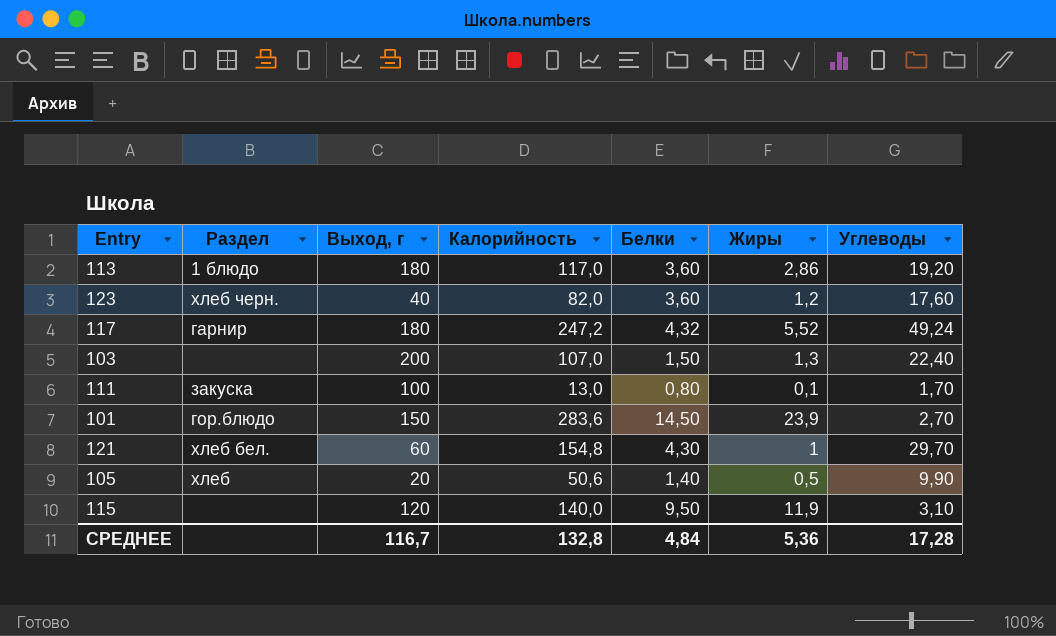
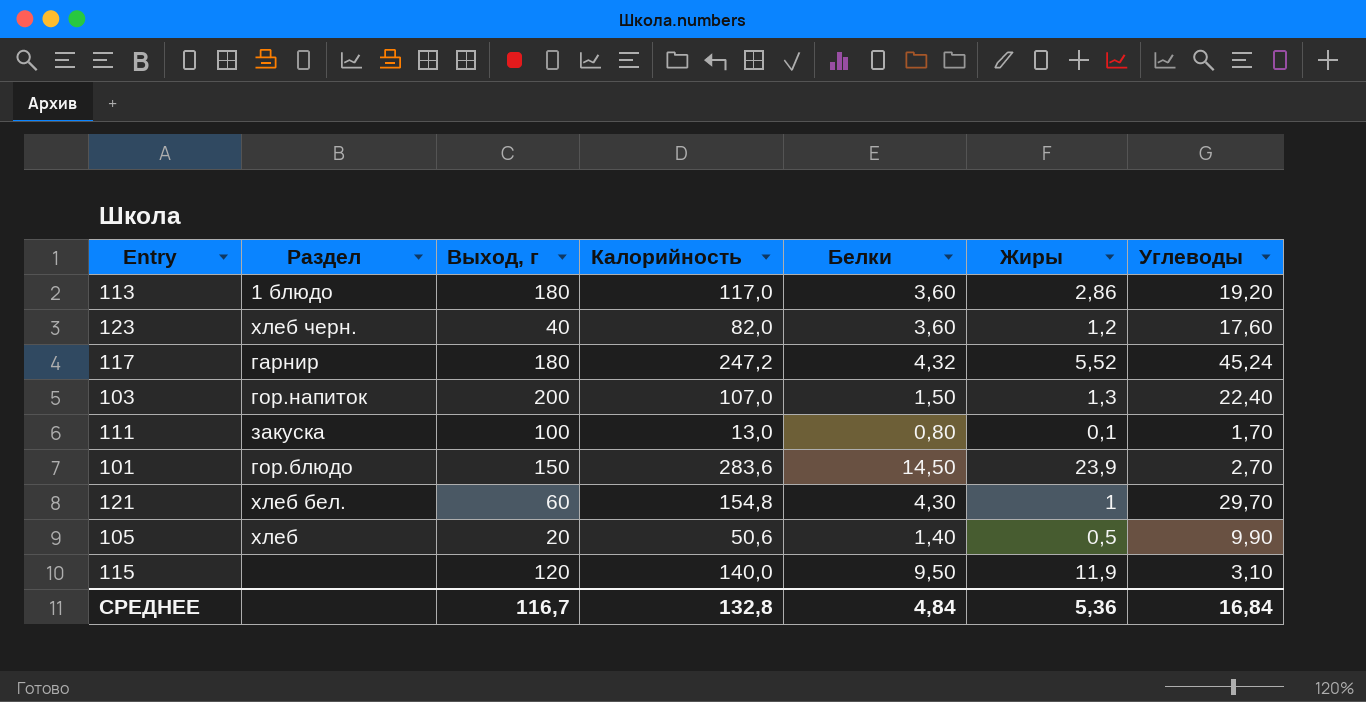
117 | Углеводы: 49,24 -> 45,24
103 | Раздел: none -> гор.напиток
СРЕДНЕЕ | Углеводы: 17,28 -> 16,84

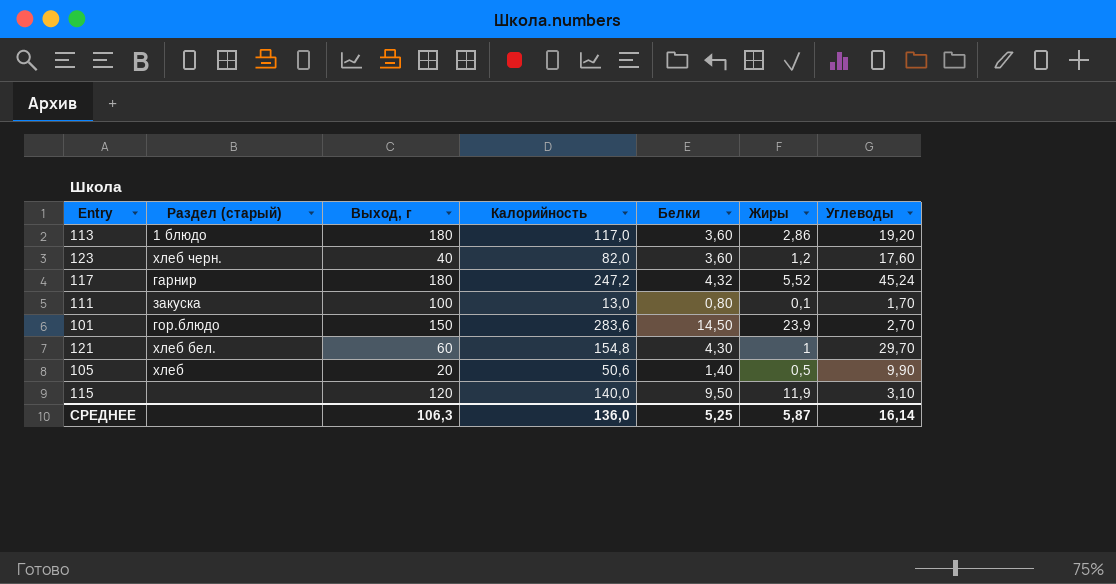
column name: Раздел -> Раздел (старый)
row 103: гор.напиток | 200 | 107,0 | 1,50 | 1,3 | 22,40 -> none
СРЕДНЕЕ | Выход, г: 116,7 -> 106,3
СРЕДНЕЕ | Калорийность: 132,8 -> 136,0
СРЕДНЕЕ | Белки: 4,84 -> 5,25
СРЕДНЕЕ | Жиры: 5,36 -> 5,87
СРЕДНЕЕ | Углеводы: 16,84 -> 16,14

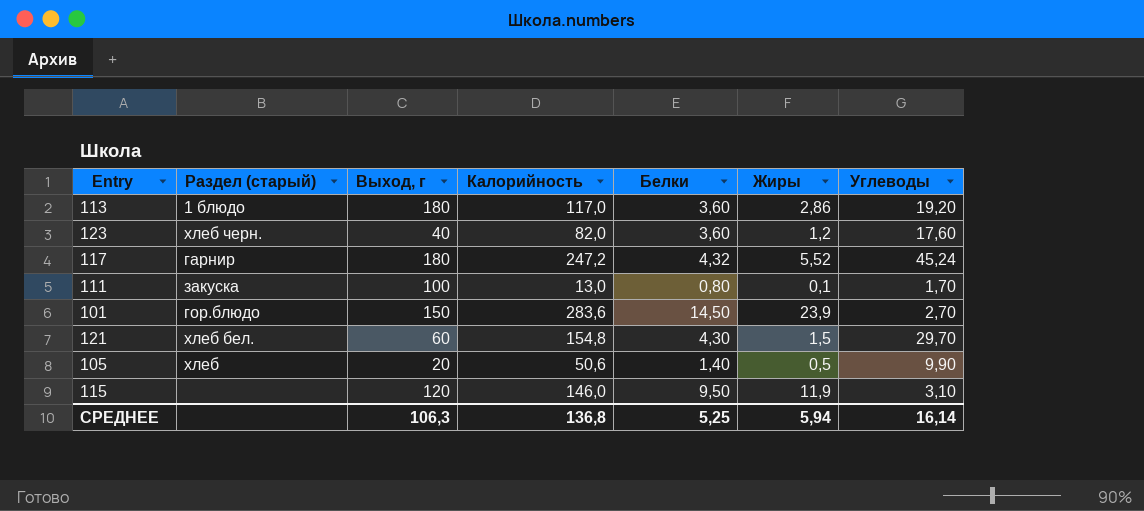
121 | Жиры: 1 -> 1,5
115 | Калорийность: 140,0 -> 146,0
СРЕДНЕЕ | Калорийность: 136,0 -> 136,8
СРЕДНЕЕ | Жиры: 5,87 -> 5,94

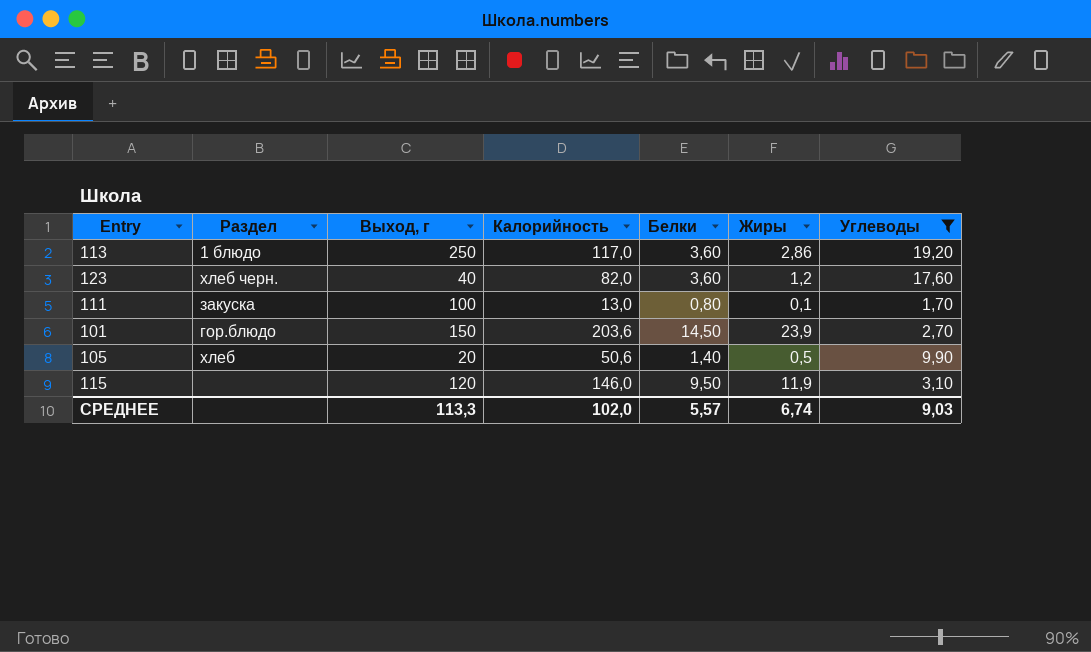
filter: none -> Углеводы <= 19,20
column name: Раздел (старый) -> Раздел
113 | Выход, г: 180 -> 250
101 | Калорийность: 283,6 -> 203,6
СРЕДНЕЕ | Выход, г: 106,3 -> 113,3
СРЕДНЕЕ | Калорийность: 136,8 -> 102,0
СРЕДНЕЕ | Белки: 5,25 -> 5,57
СРЕДНЕЕ | Жиры: 5,94 -> 6,74
СРЕДНЕЕ | Углеводы: 16,14 -> 9,03

